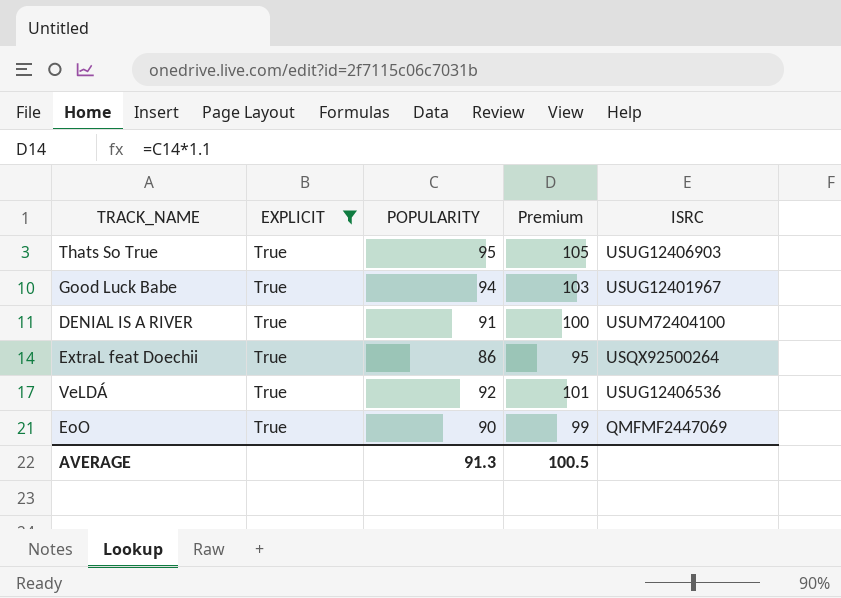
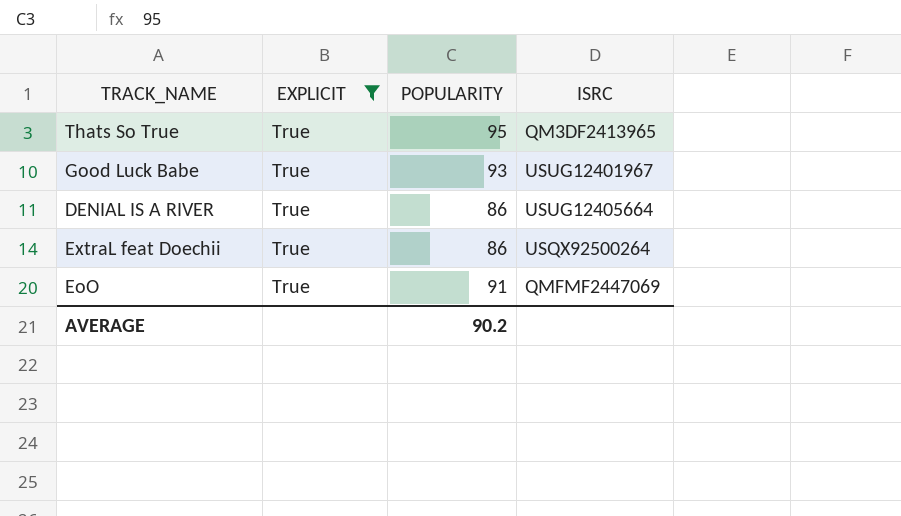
column Premium | formula: [POPULARITY] * 1.1 -> none
row VeLDÁ: True | 92 | 101 | USUG12406536 -> none
Thats So True | ISRC: USUG12406903 -> QM3DF2413965
Good Luck Babe | POPULARITY: 94 -> 93
DENIAL IS A RIVER | POPULARITY: 91 -> 86
DENIAL IS A RIVER | ISRC: USUM72404100 -> USUG12405664
EoO | POPULARITY: 90 -> 91
AVERAGE | POPULARITY: 91.3 -> 90.2

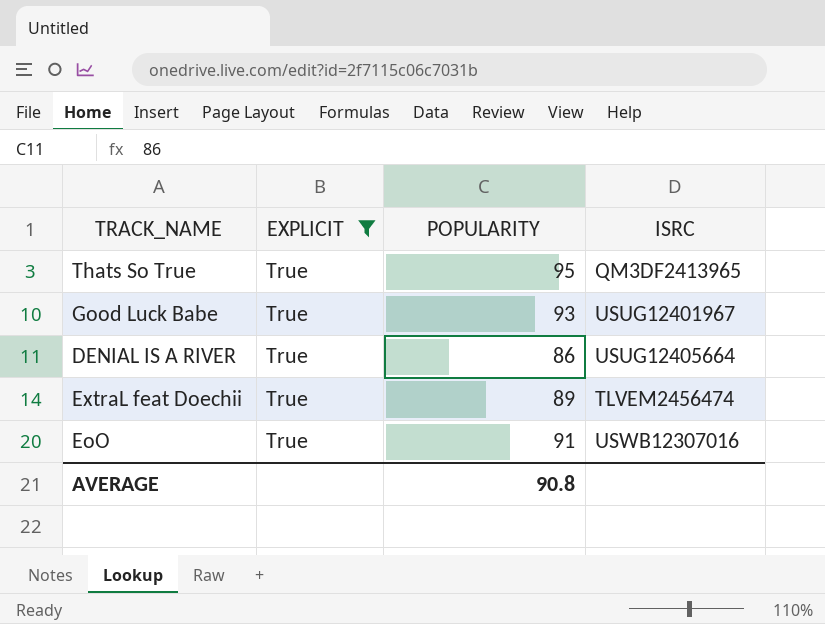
ExtraL feat Doechii | POPULARITY: 86 -> 89
ExtraL feat Doechii | ISRC: USQX92500264 -> TLVEM2456474
EoO | ISRC: QMFMF2447069 -> USWB12307016
AVERAGE | POPULARITY: 90.2 -> 90.8

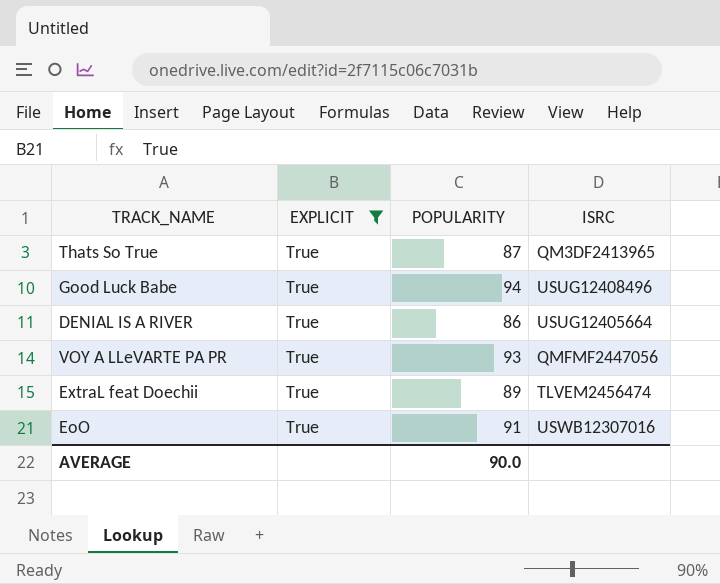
Thats So True | POPULARITY: 95 -> 87
Good Luck Babe | POPULARITY: 93 -> 94
Good Luck Babe | ISRC: USUG12401967 -> USUG12408496
row VOY A LLeVARTE PA PR: none -> True | 93 | QMFMF2447056
AVERAGE | POPULARITY: 90.8 -> 90.0

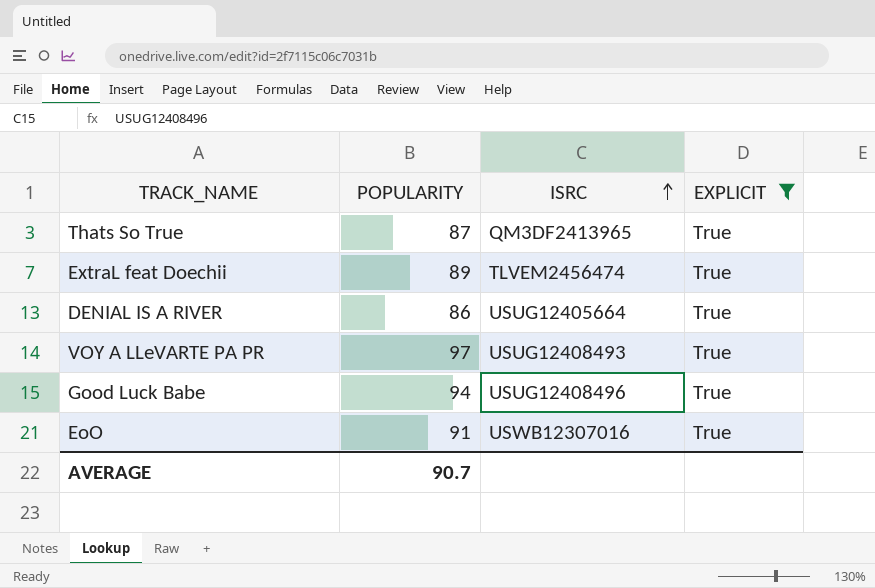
row order: none -> ISRC ascending
column EXPLICIT | position: 2 -> 4
VOY A LLeVARTE PA PR | POPULARITY: 93 -> 97
VOY A LLeVARTE PA PR | ISRC: QMFMF2447056 -> USUG12408493
AVERAGE | POPULARITY: 90.0 -> 90.7

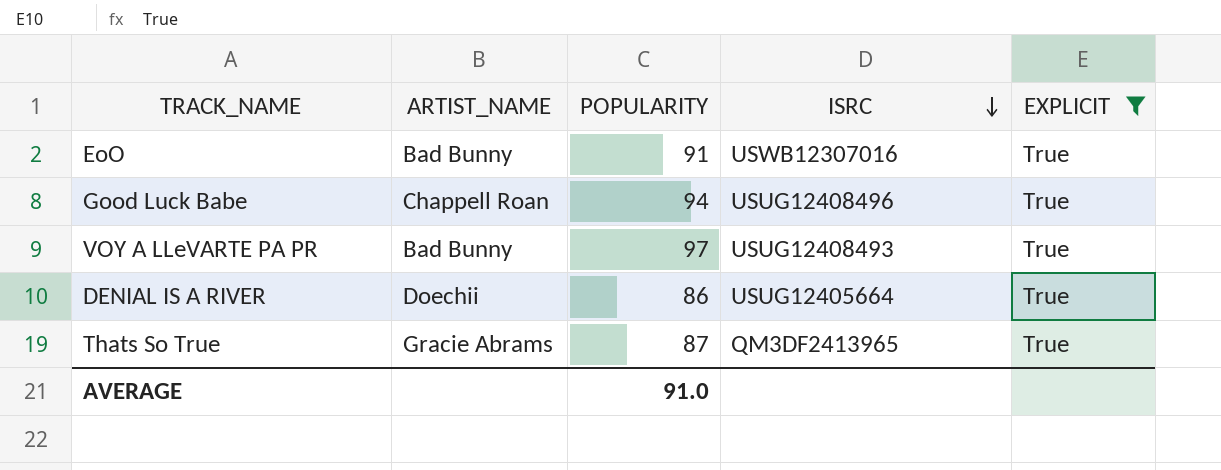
row order: ISRC ascending -> ISRC descending
column ARTIST_NAME | position: none -> 2
row ExtraL feat Doechii: 89 | TLVEM2456474 | True -> none
AVERAGE | POPULARITY: 90.7 -> 91.0

